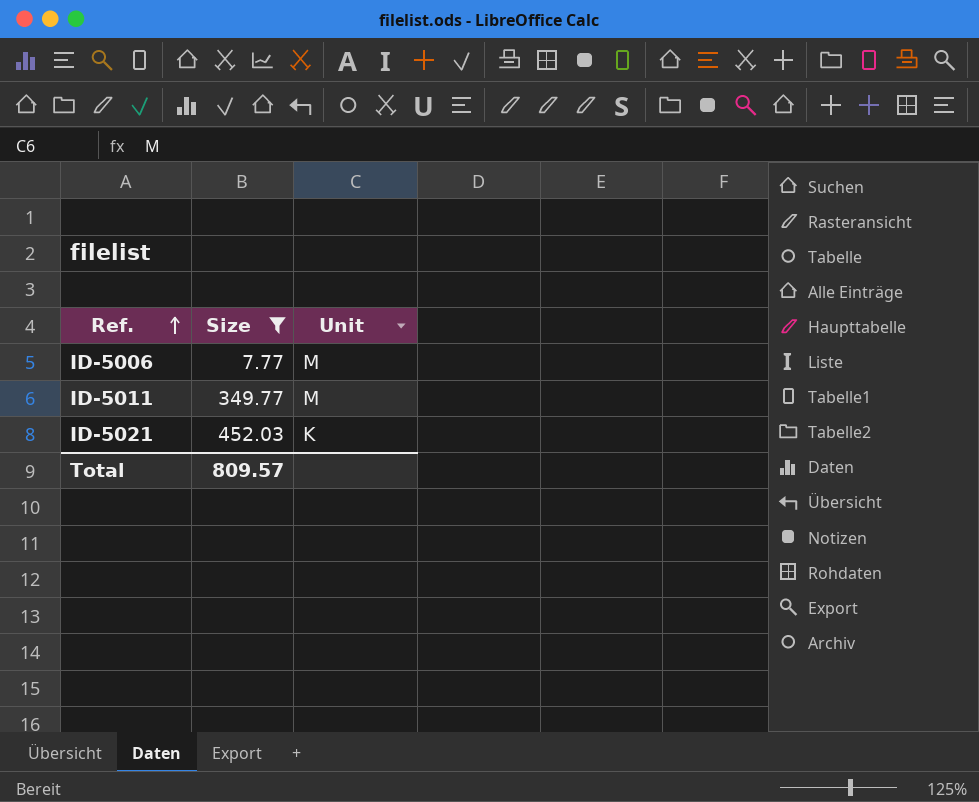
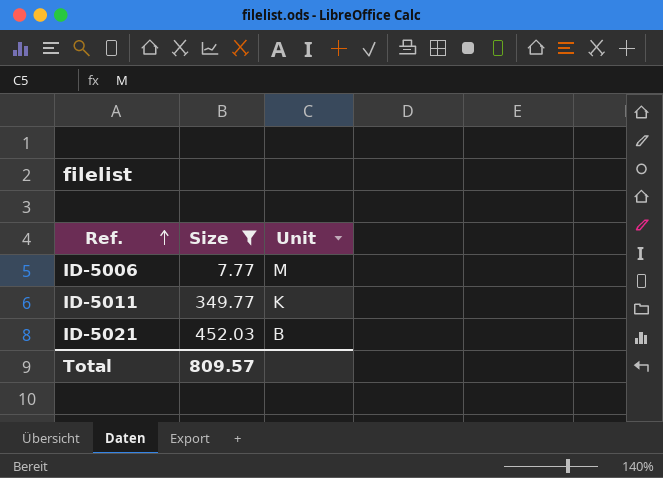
ID-5011 | Unit: M -> K
ID-5021 | Unit: K -> B

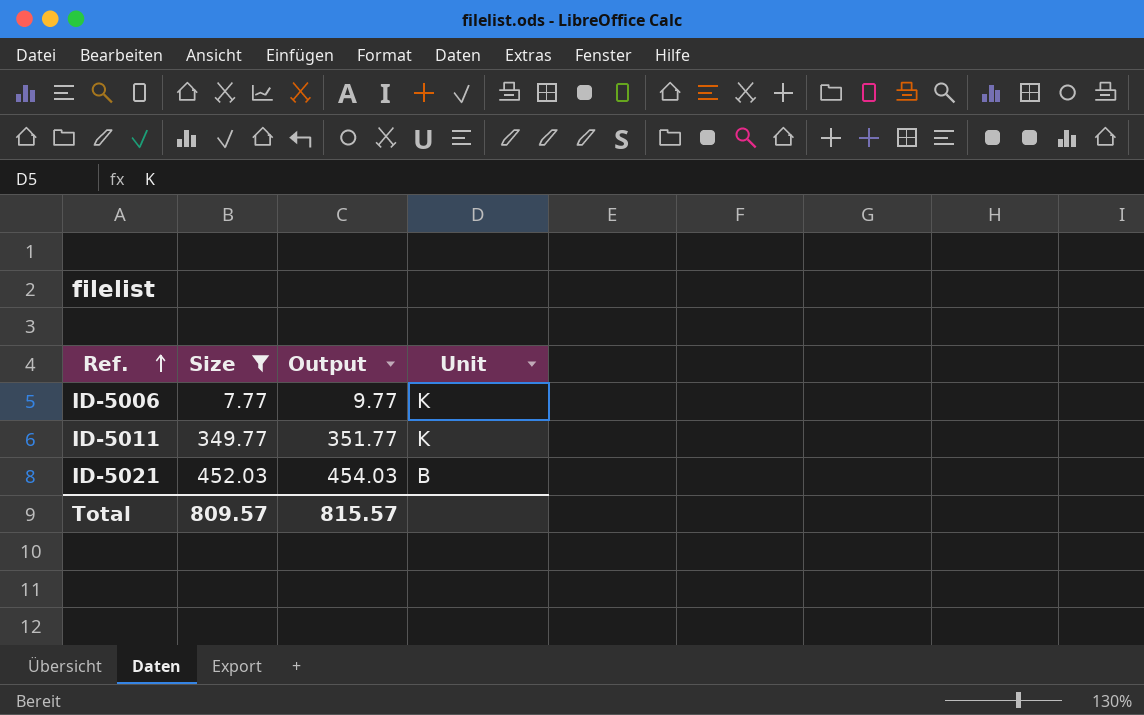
column Output | formula: none -> [Size] + 2
ID-5006 | Unit: M -> K

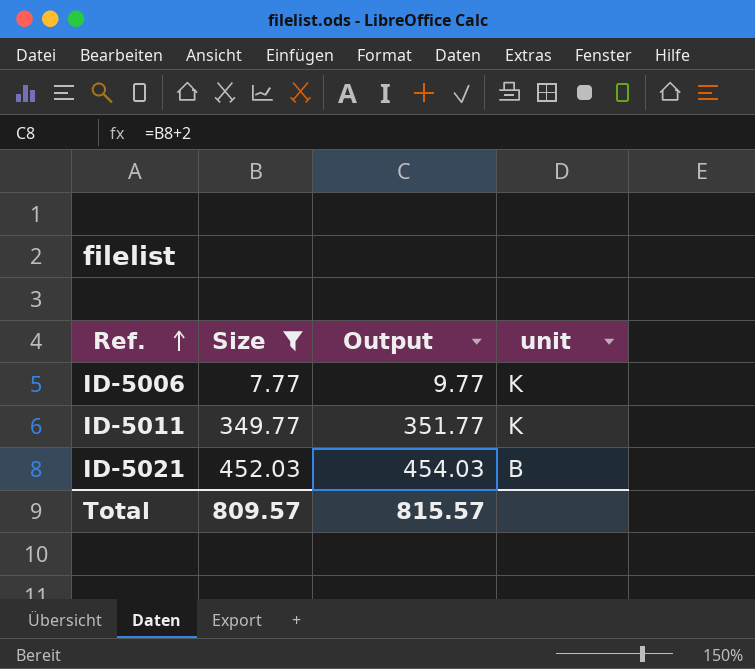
column name: Unit -> unit

